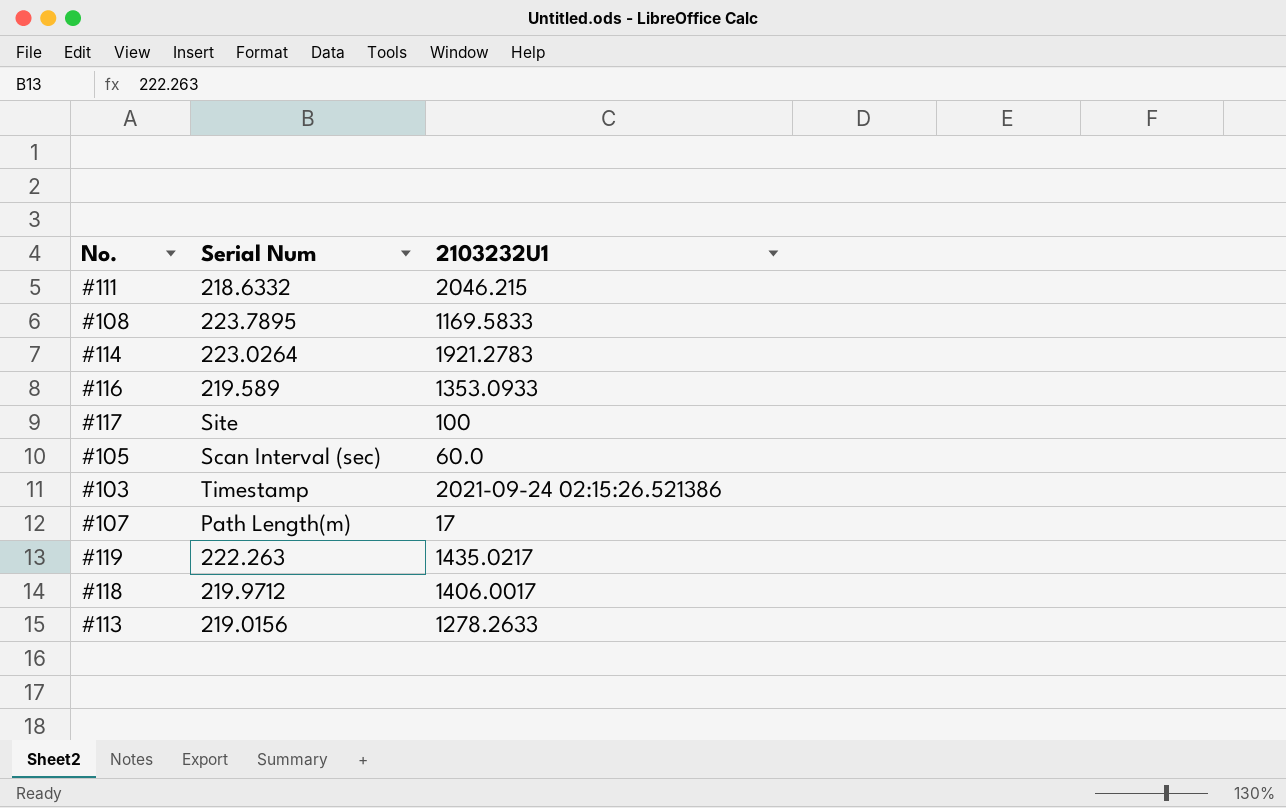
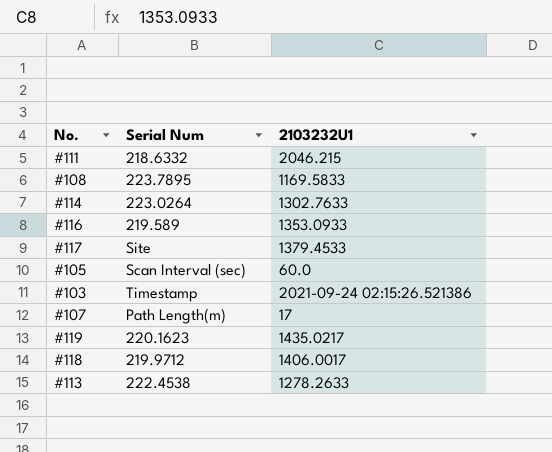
#114 | 2103232U1: 1921.2783 -> 1302.7633
#117 | 2103232U1: 100 -> 1379.4533
#119 | Serial Num: 222.263 -> 220.1623
#113 | Serial Num: 219.0156 -> 222.4538

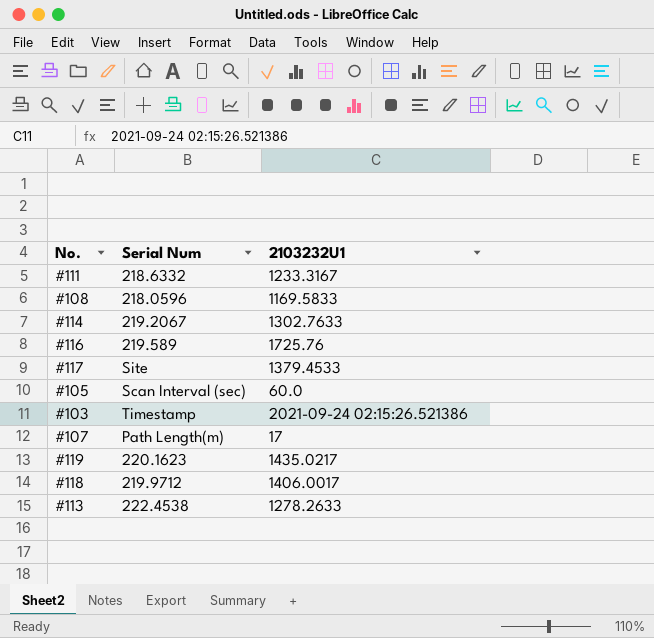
#111 | 2103232U1: 2046.215 -> 1233.3167
#108 | Serial Num: 223.7895 -> 218.0596
#114 | Serial Num: 223.0264 -> 219.2067
#116 | 2103232U1: 1353.0933 -> 1725.76

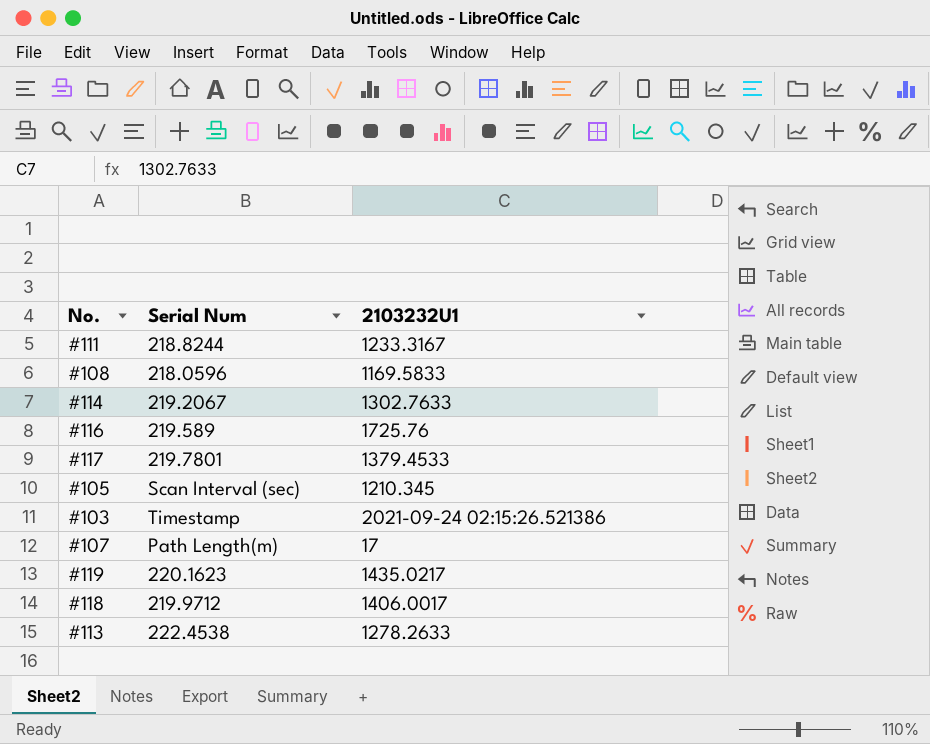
#111 | Serial Num: 218.6332 -> 218.8244
#117 | Serial Num: Site -> 219.7801
#105 | 2103232U1: 60.0 -> 1210.345

